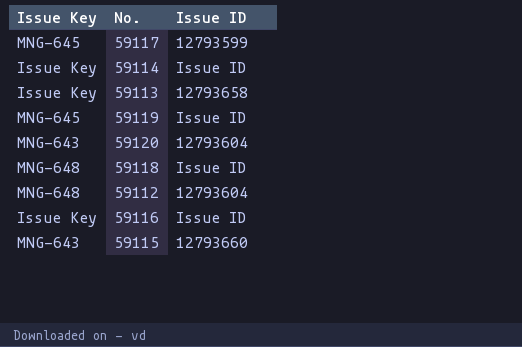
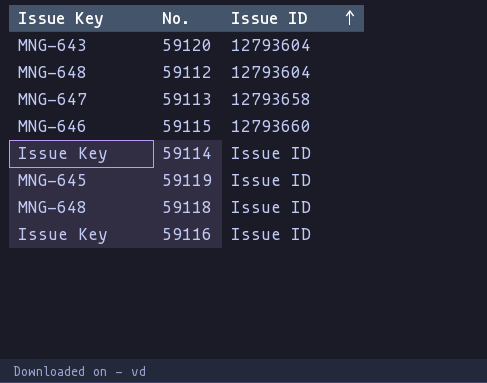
row order: none -> Issue ID ascending
row 59117: MNG-645 | 12793599 -> none
59113 | Issue Key: Issue Key -> MNG-647
59115 | Issue Key: MNG-643 -> MNG-646

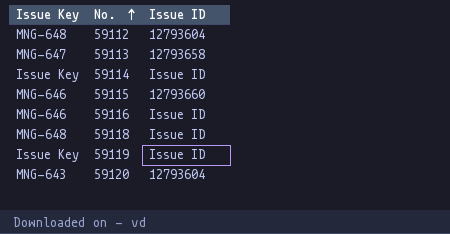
row order: Issue ID ascending -> No. ascending
59116 | Issue Key: Issue Key -> MNG-646
59119 | Issue Key: MNG-645 -> Issue Key

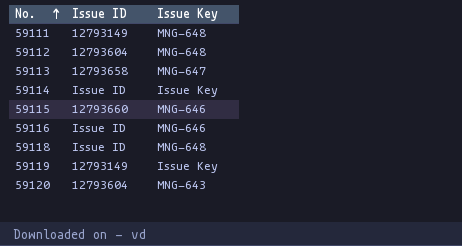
column Issue Key | position: 1 -> 3
row 59111: none -> 12793149 | MNG-648
59119 | Issue ID: Issue ID -> 12793149

